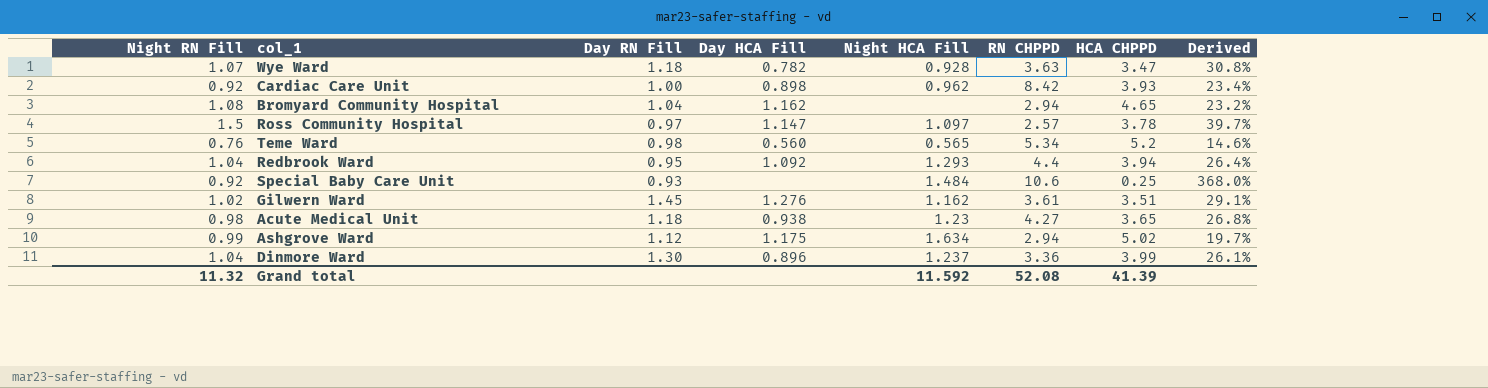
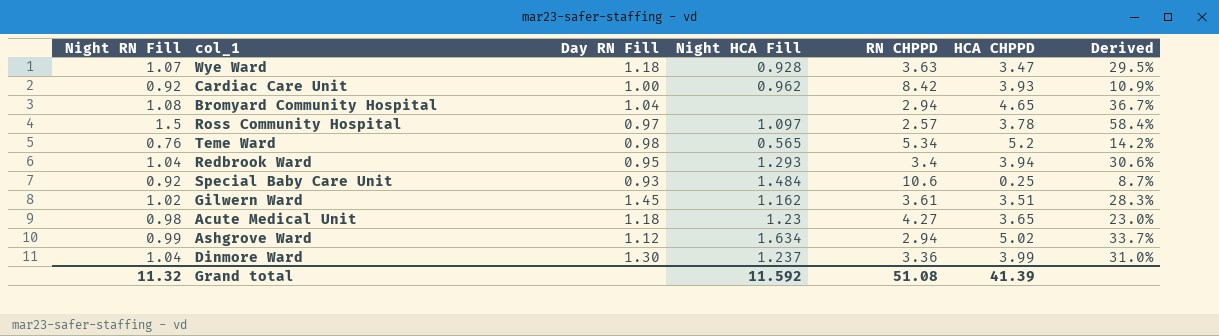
column Day HCA Fill | position: 4 -> none
column Derived | formula: [Night RN Fill] / [HCA CHPPD] -> [Night RN Fill] / [RN CHPPD]
Redbrook Ward | RN CHPPD: 4.4 -> 3.4
Grand total | RN CHPPD: 52.08 -> 51.08

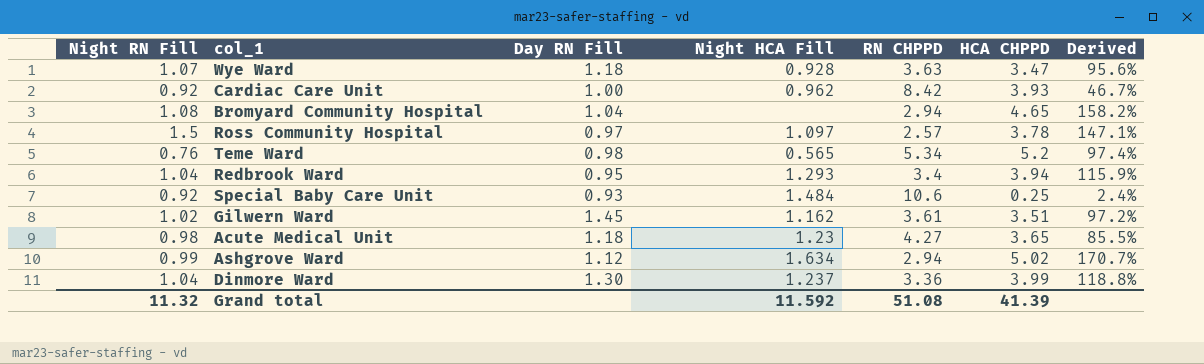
column Derived | formula: [Night RN Fill] / [RN CHPPD] -> [HCA CHPPD] / [RN CHPPD]

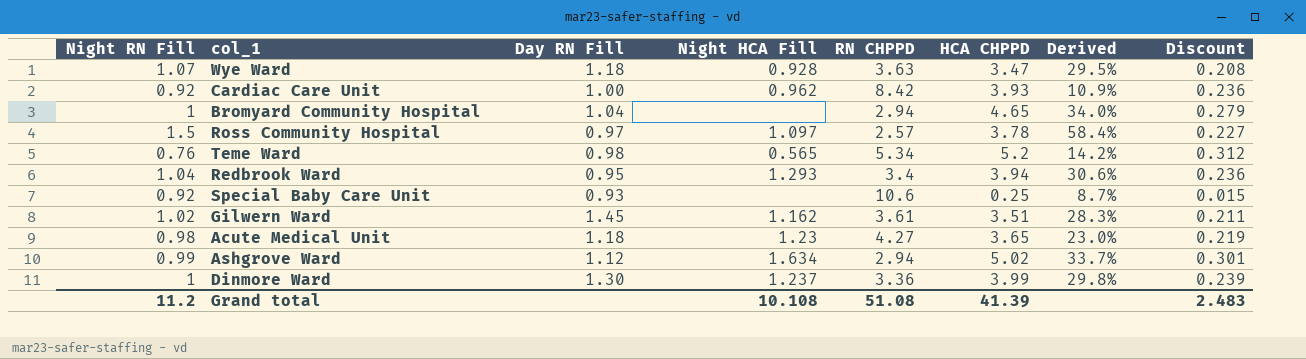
column Derived | formula: [HCA CHPPD] / [RN CHPPD] -> [Night RN Fill] / [RN CHPPD]
column Discount | formula: none -> [HCA CHPPD] * 0.06
Bromyard Community Hospital | Night RN Fill: 1.08 -> 1
Special Baby Care Unit | Night HCA Fill: 1.484 -> none
Dinmore Ward | Night RN Fill: 1.04 -> 1
Grand total | Night RN Fill: 11.32 -> 11.2
Grand total | Night HCA Fill: 11.592 -> 10.108

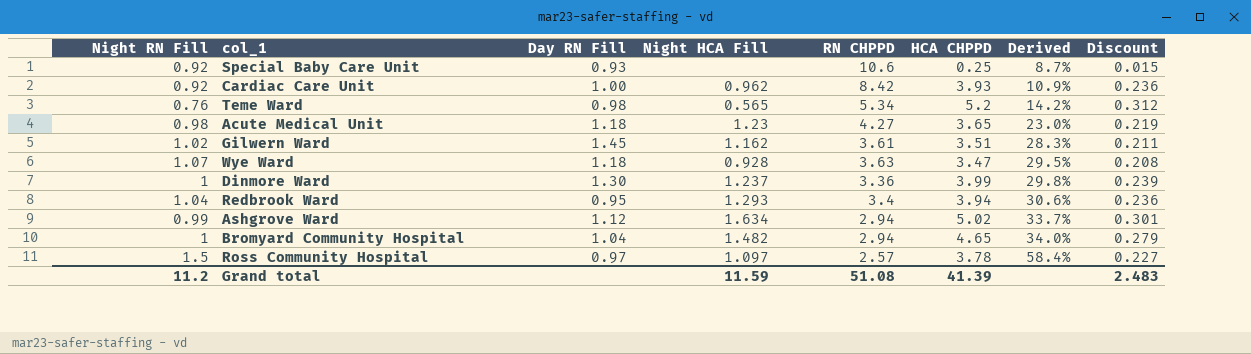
row order: none -> Derived ascending
Bromyard Community Hospital | Night HCA Fill: none -> 1.482
Grand total | Night HCA Fill: 10.108 -> 11.59

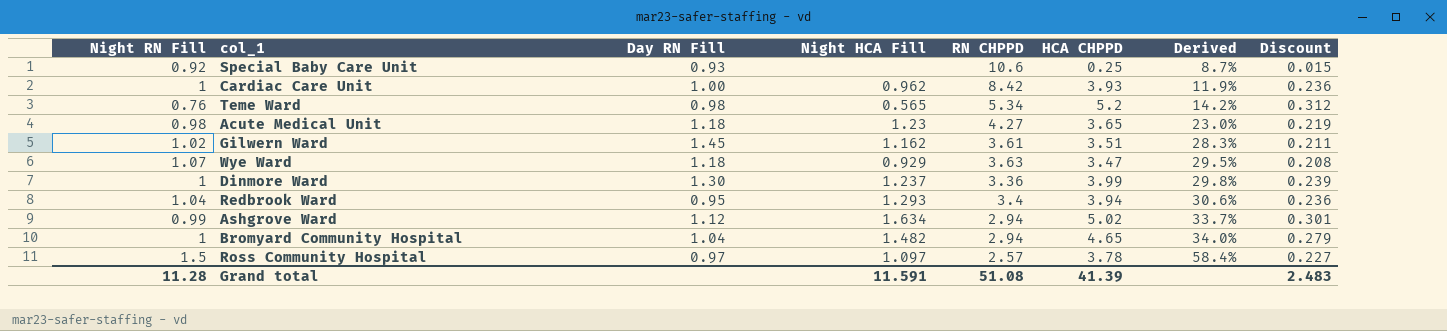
Cardiac Care Unit | Night RN Fill: 0.92 -> 1
Cardiac Care Unit | Derived: 10.9% -> 11.9%
Wye Ward | Night HCA Fill: 0.928 -> 0.929
Grand total | Night RN Fill: 11.2 -> 11.28
Grand total | Night HCA Fill: 11.59 -> 11.591

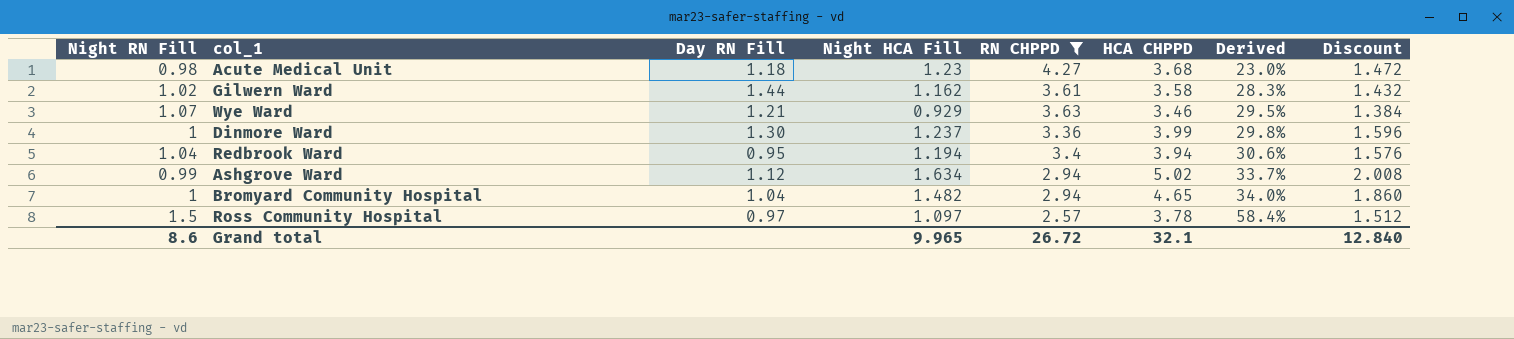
filter: none -> RN CHPPD <= 4.27
column Discount | formula: [HCA CHPPD] * 0.06 -> [HCA CHPPD] * 0.4
Acute Medical Unit | HCA CHPPD: 3.65 -> 3.68
Gilwern Ward | Day RN Fill: 1.45 -> 1.44
Gilwern Ward | HCA CHPPD: 3.51 -> 3.58
Wye Ward | Day RN Fill: 1.18 -> 1.21
Wye Ward | HCA CHPPD: 3.47 -> 3.46
Redbrook Ward | Night HCA Fill: 1.293 -> 1.194
Grand total | Night RN Fill: 11.28 -> 8.6
Grand total | Night HCA Fill: 11.591 -> 9.965
Grand total | RN CHPPD: 51.08 -> 26.72
Grand total | HCA CHPPD: 41.39 -> 32.1
Grand total | Discount: 2.483 -> 12.840

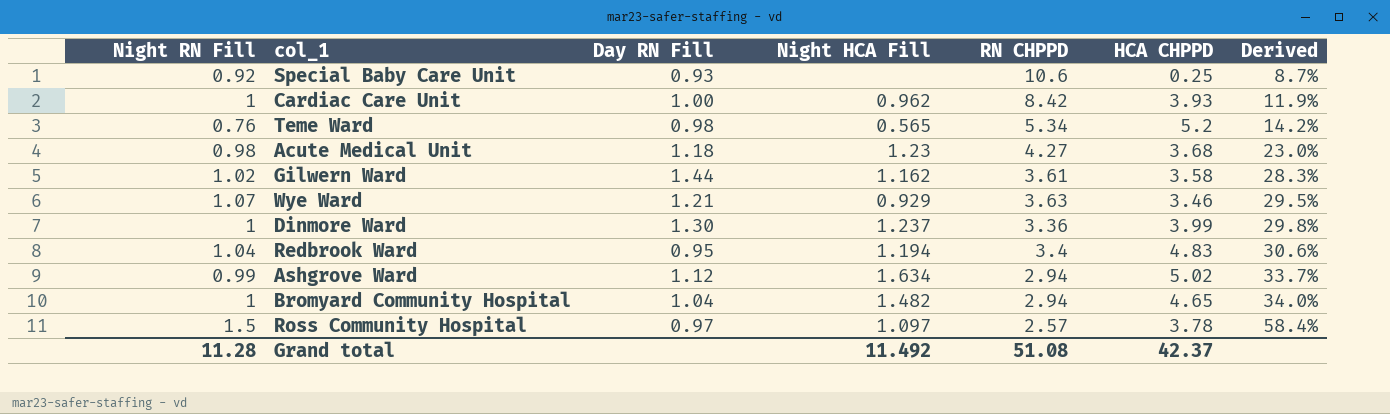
filter: RN CHPPD <= 4.27 -> none
column Discount | formula: [HCA CHPPD] * 0.4 -> none
Redbrook Ward | HCA CHPPD: 3.94 -> 4.83
Grand total | Night RN Fill: 8.6 -> 11.28
Grand total | Night HCA Fill: 9.965 -> 11.492
Grand total | RN CHPPD: 26.72 -> 51.08
Grand total | HCA CHPPD: 32.1 -> 42.37

